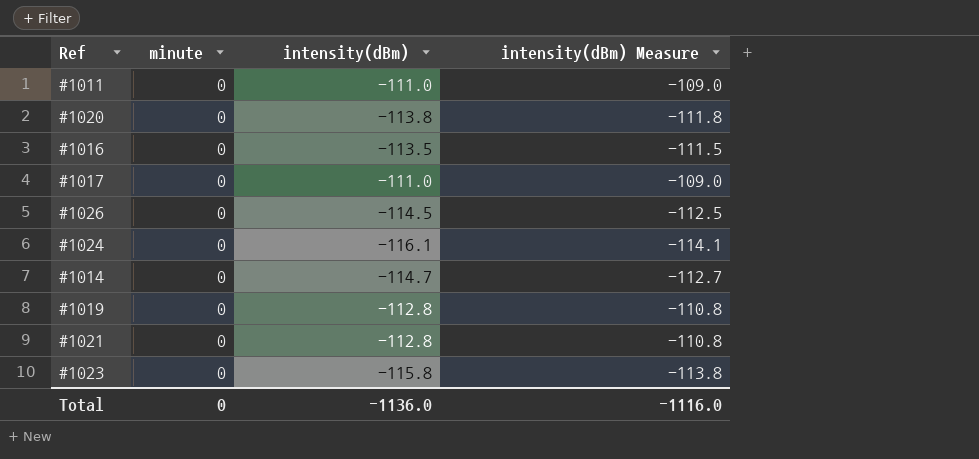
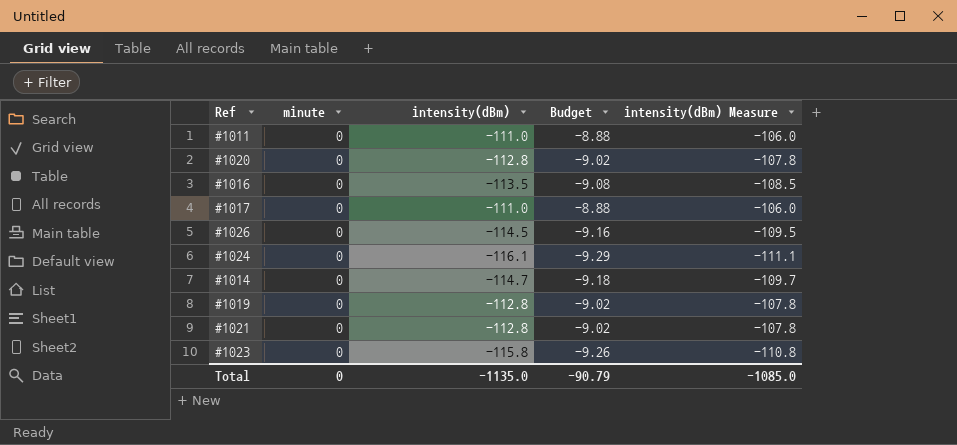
column Budget | formula: none -> [intensity(dBm)] * 0.08
column intensity(dBm) Measure | formula: [intensity(dBm)] + 2 -> [intensity(dBm)] + 5
#1020 | intensity(dBm): -113.8 -> -112.8
Total | intensity(dBm): -1136.0 -> -1135.0
Total | intensity(dBm) Measure: -1116.0 -> -1085.0

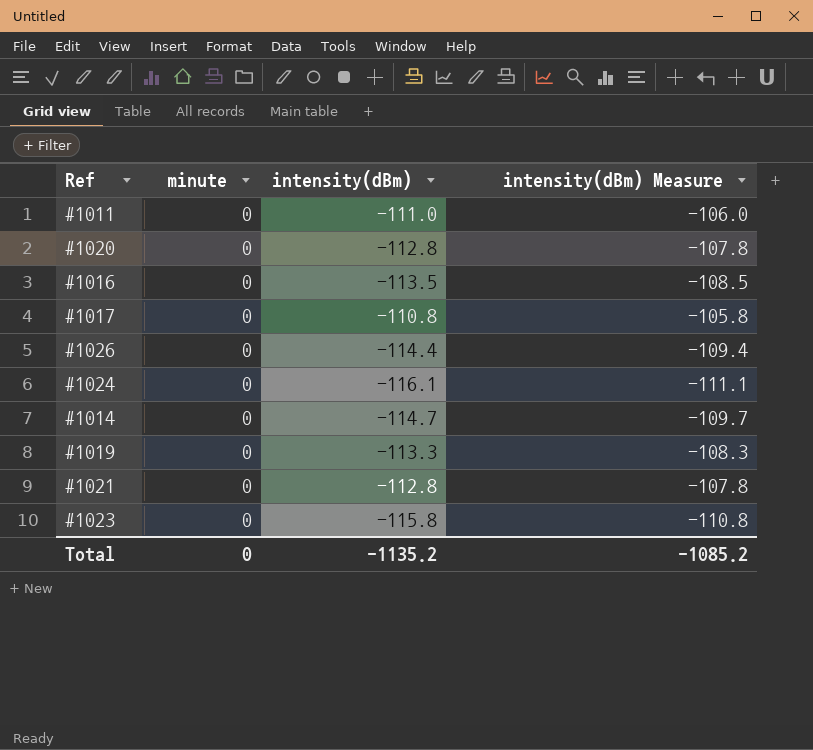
column Budget | formula: [intensity(dBm)] * 0.08 -> none
#1017 | intensity(dBm): -111.0 -> -110.8
#1017 | intensity(dBm) Measure: -106.0 -> -105.8
#1026 | intensity(dBm): -114.5 -> -114.4
#1026 | intensity(dBm) Measure: -109.5 -> -109.4
#1019 | intensity(dBm): -112.8 -> -113.3
#1019 | intensity(dBm) Measure: -107.8 -> -108.3
Total | intensity(dBm): -1135.0 -> -1135.2
Total | intensity(dBm) Measure: -1085.0 -> -1085.2

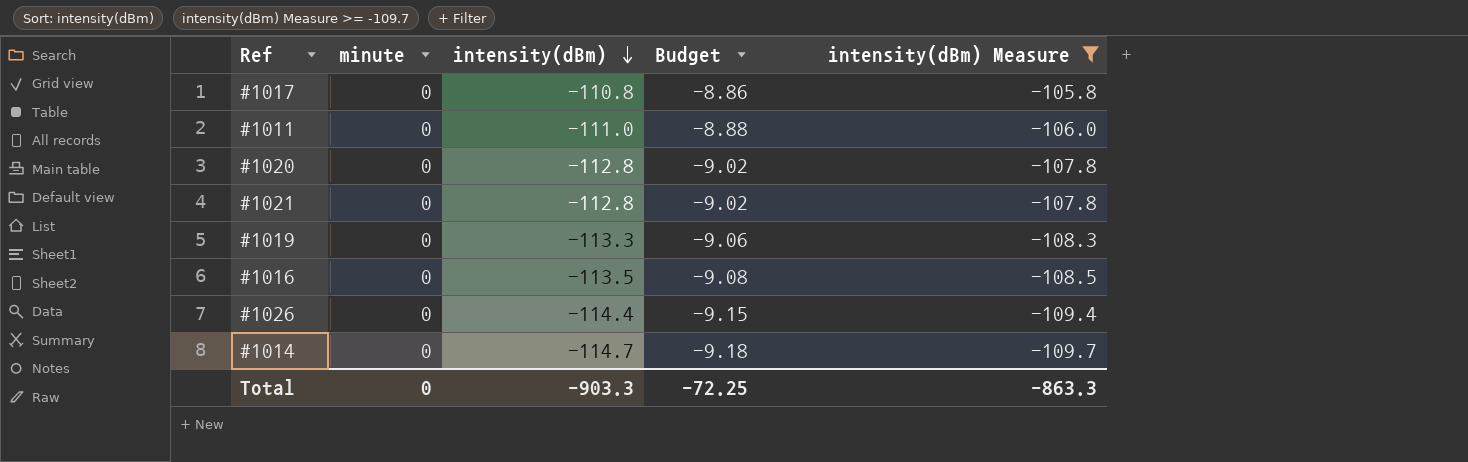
filter: none -> intensity(dBm) Measure >= -109.7
row order: none -> intensity(dBm) descending
column Budget | formula: none -> [intensity(dBm)] * 0.08
Total | intensity(dBm): -1135.2 -> -903.3
Total | intensity(dBm) Measure: -1085.2 -> -863.3

